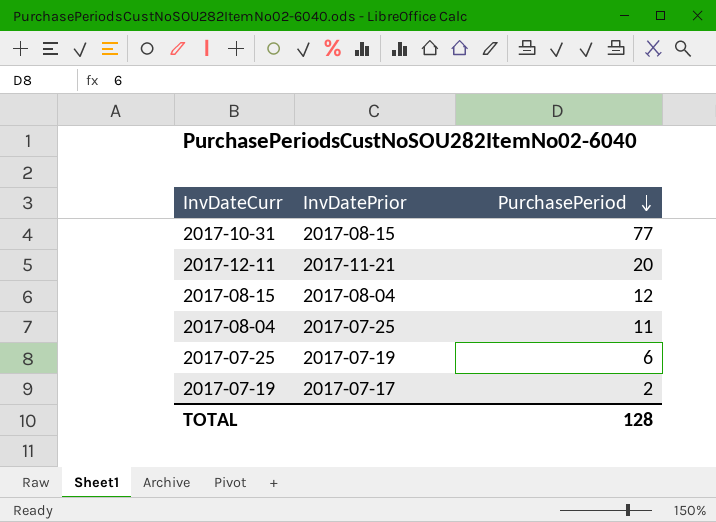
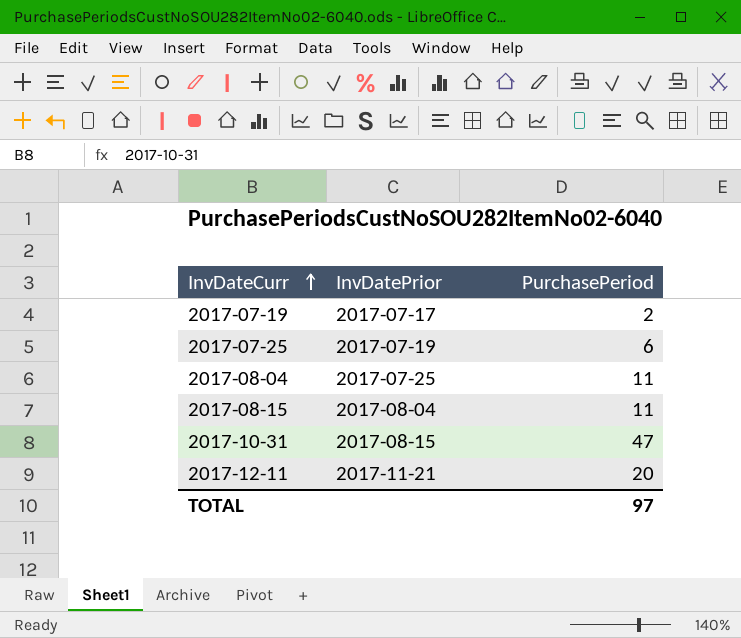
row order: PurchasePeriod descending -> InvDateCurr ascending
2017-08-15 | PurchasePeriod: 12 -> 11
2017-10-31 | PurchasePeriod: 77 -> 47
TOTAL | PurchasePeriod: 128 -> 97

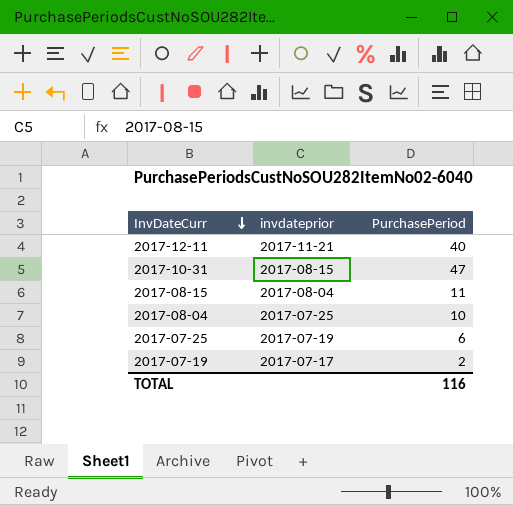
row order: InvDateCurr ascending -> InvDateCurr descending
column name: InvDatePrior -> invdateprior
2017-12-11 | PurchasePeriod: 20 -> 40
2017-08-04 | PurchasePeriod: 11 -> 10
TOTAL | PurchasePeriod: 97 -> 116

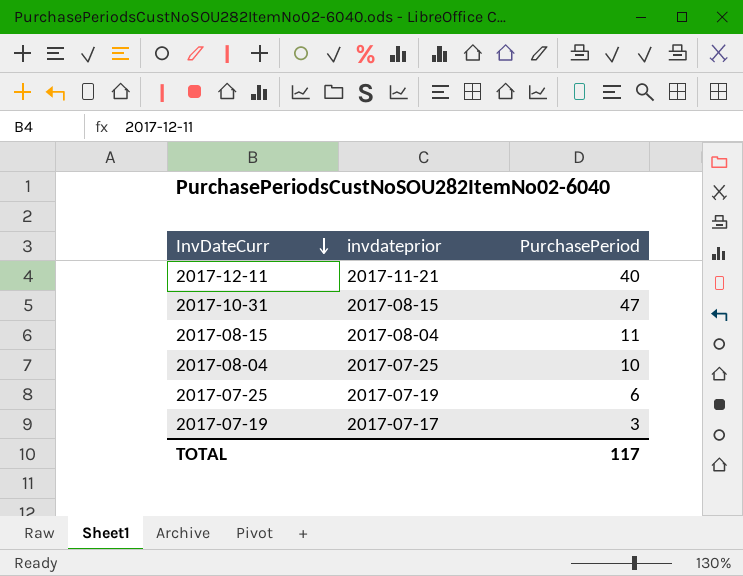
2017-07-19 | PurchasePeriod: 2 -> 3
TOTAL | PurchasePeriod: 116 -> 117

